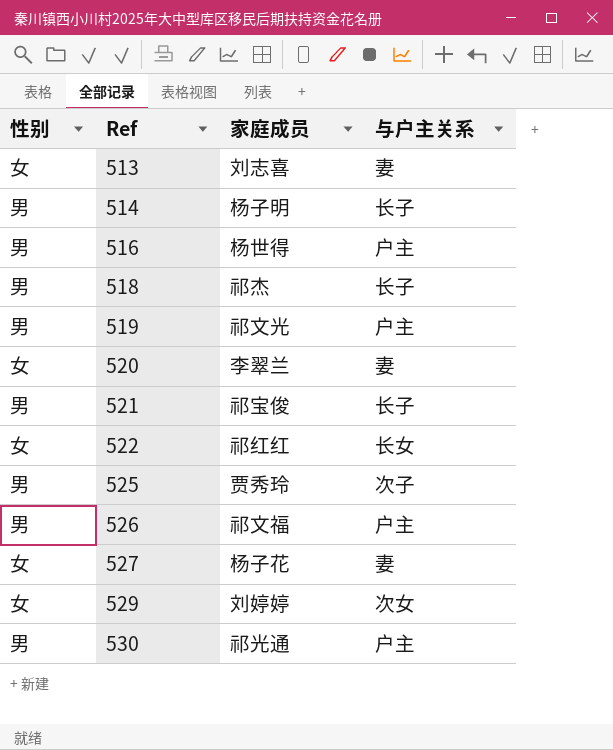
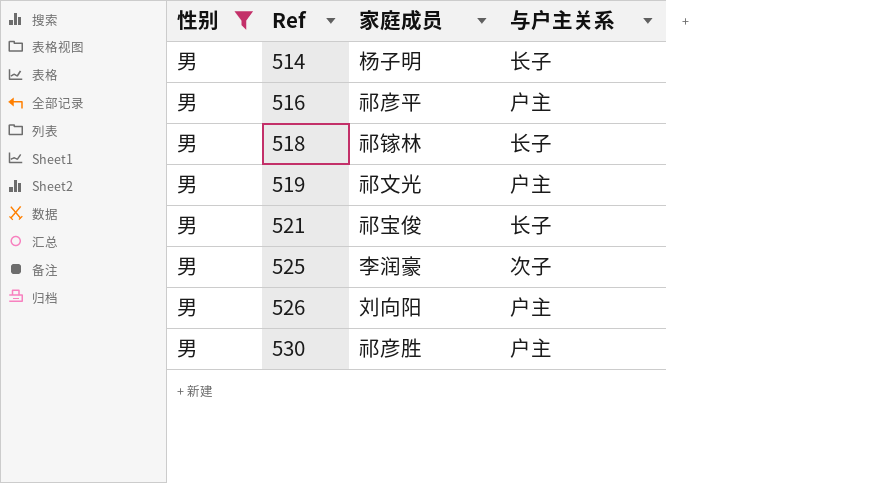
filter: none -> 性别 = 男
516 | 家庭成员: 杨世得 -> 祁彦平
518 | 家庭成员: 祁杰 -> 祁镓林
525 | 家庭成员: 贾秀玲 -> 李润豪
526 | 家庭成员: 祁文福 -> 刘向阳
530 | 家庭成员: 祁光通 -> 祁彦胜

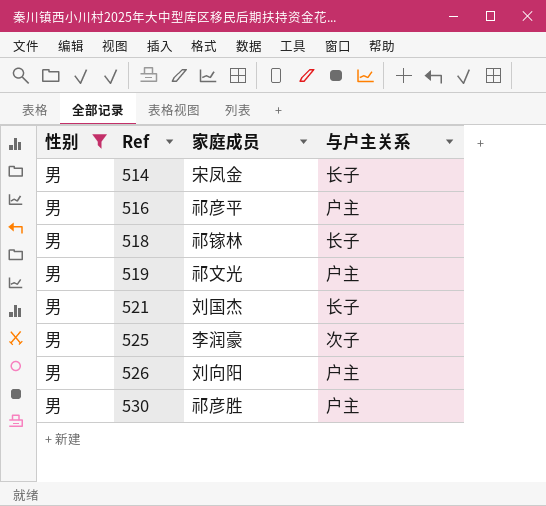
514 | 家庭成员: 杨子明 -> 宋凤金
521 | 家庭成员: 祁宝俊 -> 刘国杰

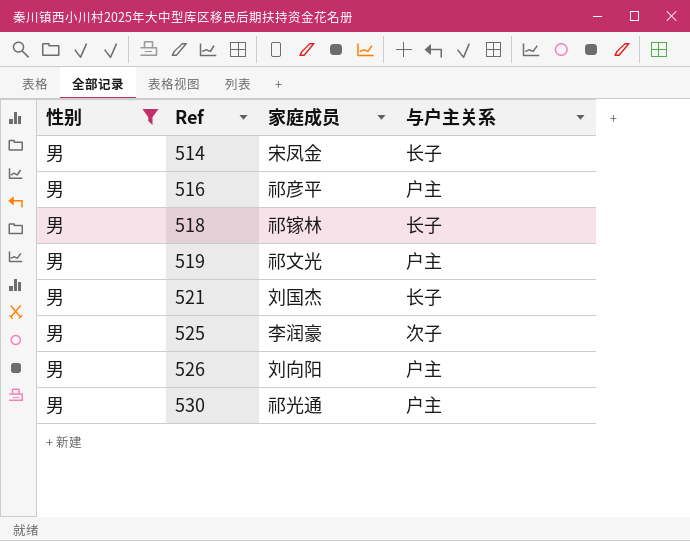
530 | 家庭成员: 祁彦胜 -> 祁光通

